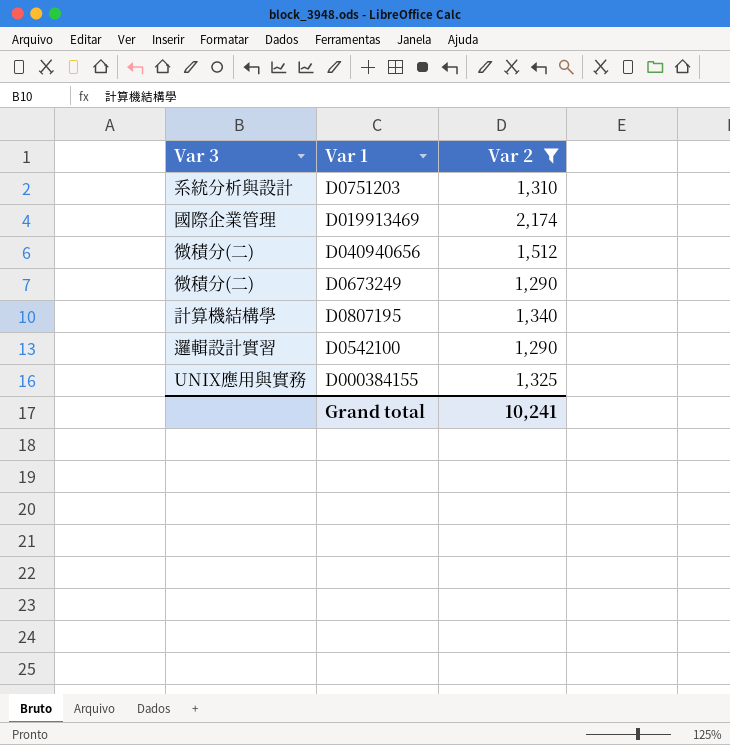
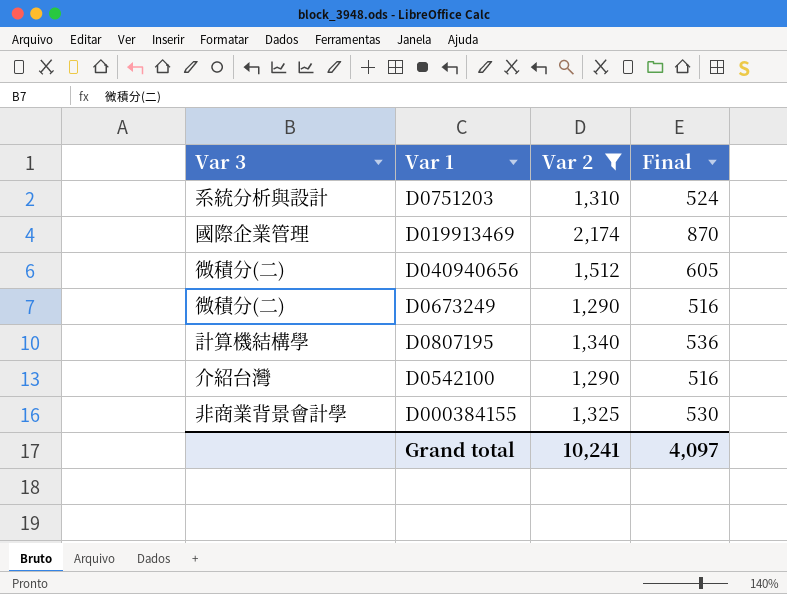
column Final | formula: none -> [Var 2] * 0.4
D0542100 | Var 3: 邏輯設計實習 -> 介紹台灣
D000384155 | Var 3: UNIX應用與實務 -> 非商業背景會計學

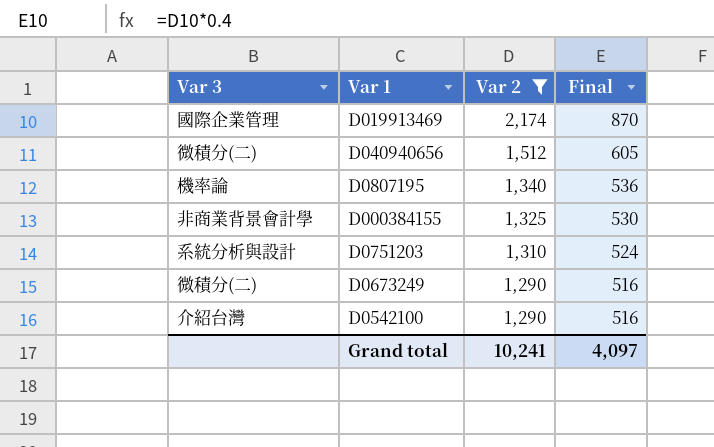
row order: none -> Var 2 descending
D0807195 | Var 3: 計算機結構學 -> 機率論

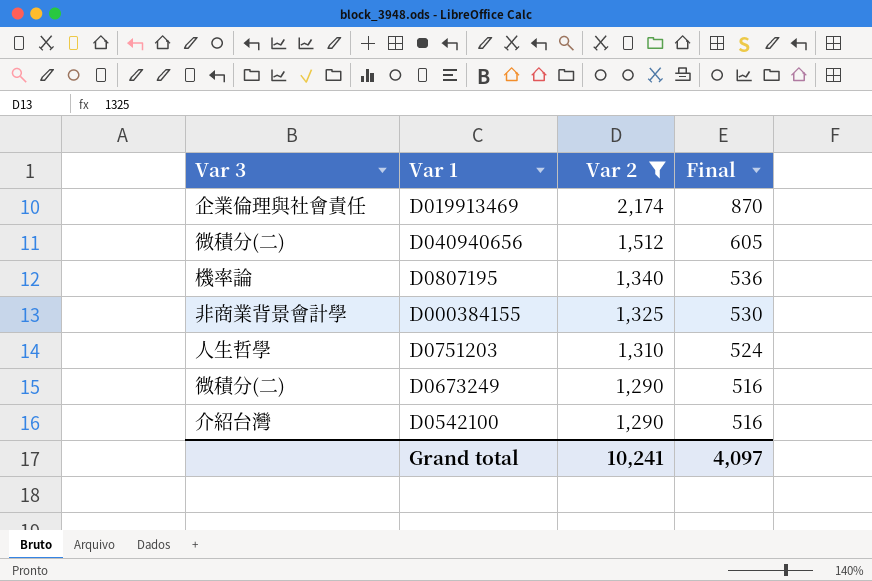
D019913469 | Var 3: 國際企業管理 -> 企業倫理與社會責任
D0751203 | Var 3: 系統分析與設計 -> 人生哲學

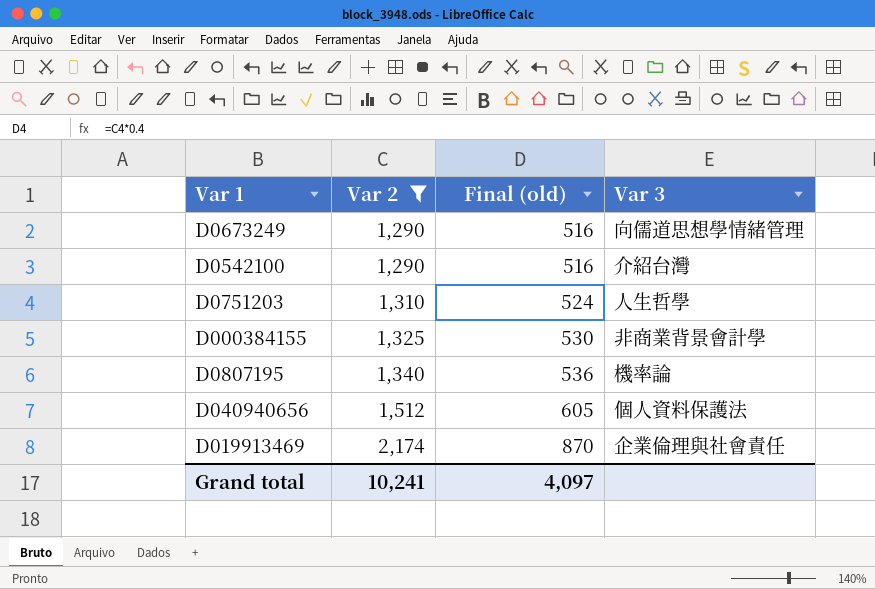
row order: Var 2 descending -> Var 2 ascending
column name: Final -> Final (old)
column Var 3 | position: 1 -> 4
D0673249 | Var 3: 微積分(二) -> 向儒道思想學情緒管理
D040940656 | Var 3: 微積分(二) -> 個人資料保護法

